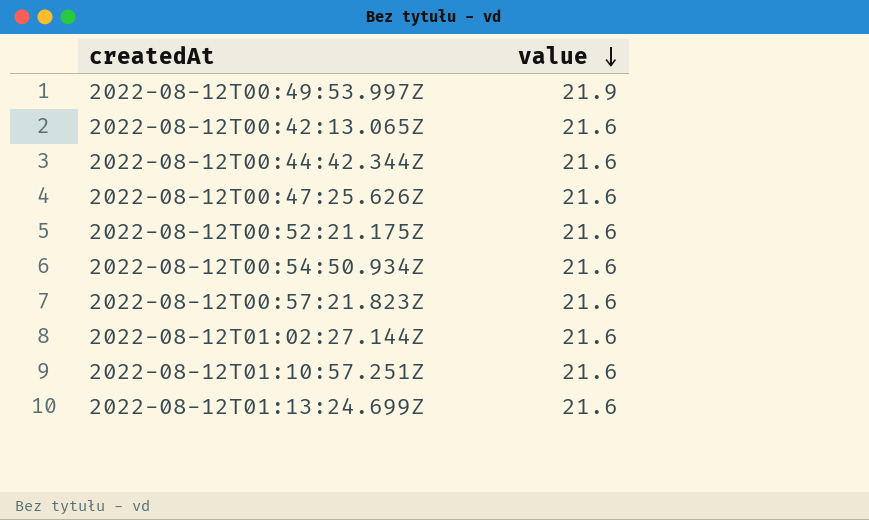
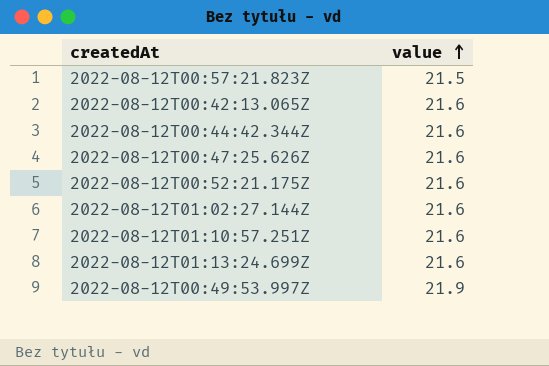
row order: value descending -> value ascending
row 2022-08-12T00:54:50.934Z: 21.6 -> none
2022-08-12T00:57:21.823Z | value: 21.6 -> 21.5

